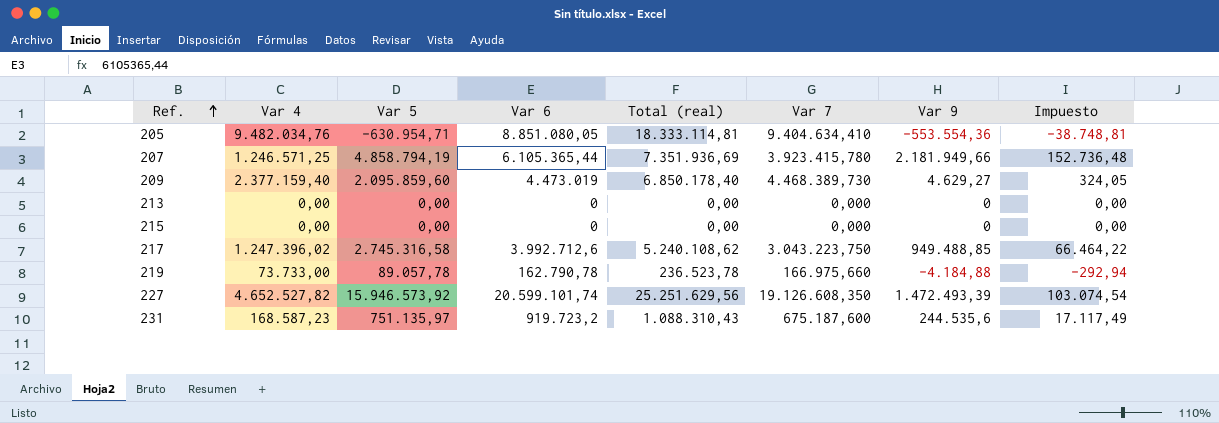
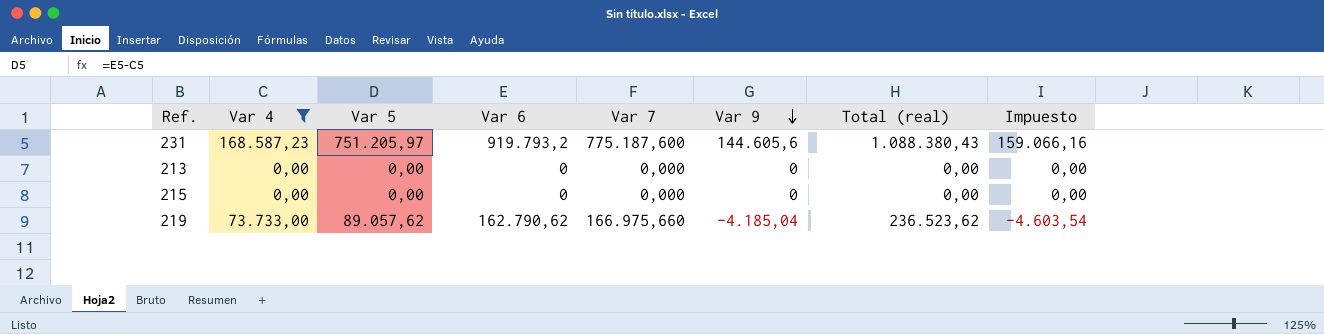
filter: none -> Var 4 <= 168.587,23
row order: Ref. ascending -> Var 9 descending
column Total (real) | position: 5 -> 7
column Impuesto | formula: [Var 9] * 0,07 -> [Var 9] * 1,1
231 | Var 5: 751.135,97 -> 751.205,97
231 | Var 6: 919.723,2 -> 919.793,2
231 | Var 7: 675.187,600 -> 775.187,600
231 | Var 9: 244.535,6 -> 144.605,6
231 | Total (real): 1.088.310,43 -> 1.088.380,43
219 | Var 5: 89.057,78 -> 89.057,62
219 | Var 6: 162.790,78 -> 162.790,62
219 | Var 9: -4.184,88 -> -4.185,04
219 | Total (real): 236.523,78 -> 236.523,62

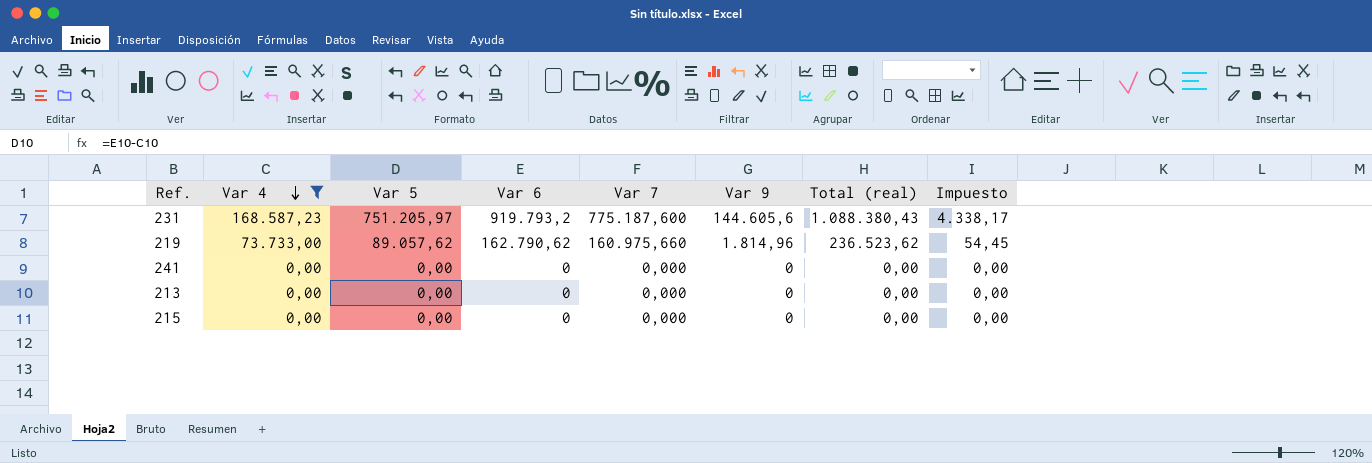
row order: Var 9 descending -> Var 4 descending
column Impuesto | formula: [Var 9] * 1,1 -> [Var 9] * 0,03
219 | Var 7: 166.975,660 -> 160.975,660
219 | Var 9: -4.185,04 -> 1.814,96
row 241: none -> 0,00 | 0,00 | 0 | 0,000 | 0 | 0,00 | 0,00

